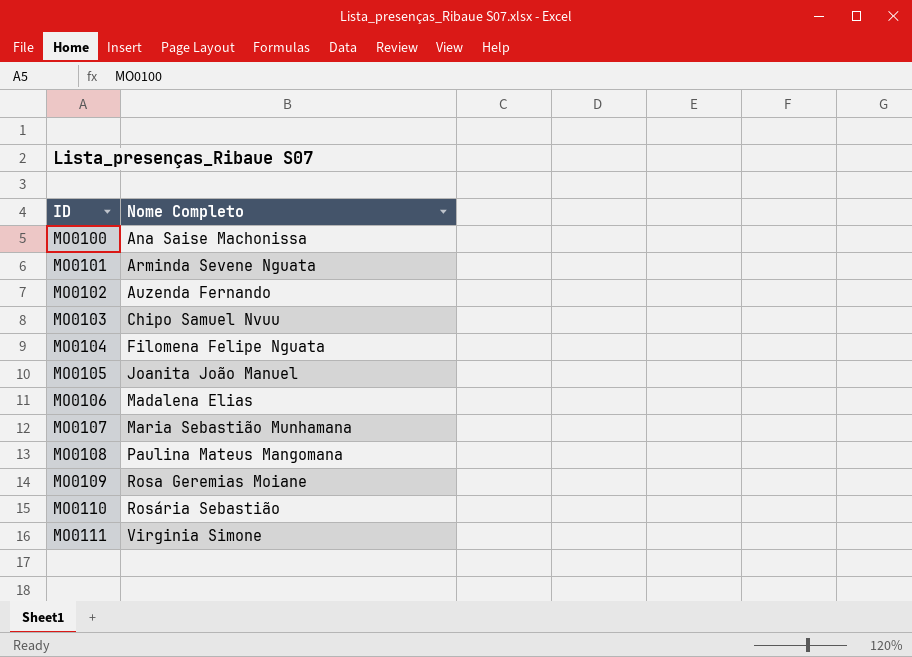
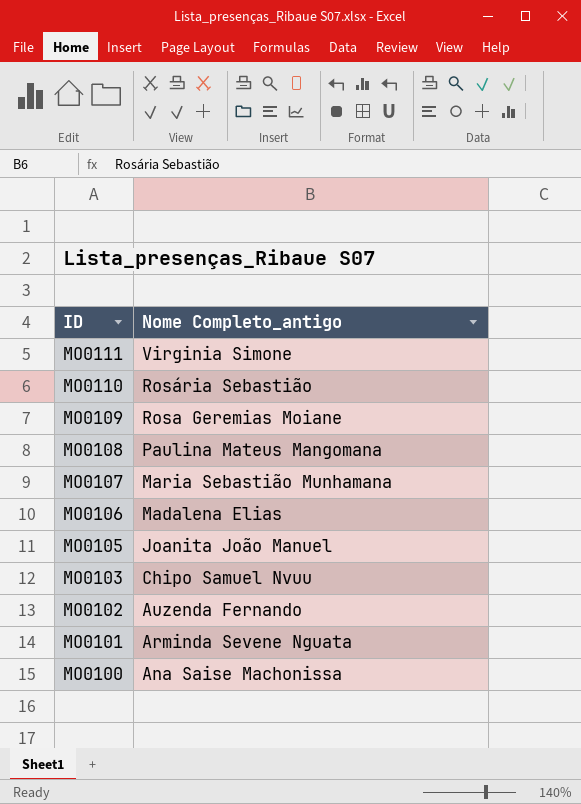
row order: ID ascending -> ID descending
column name: Nome Completo -> Nome Completo_antigo
row MO0104: Filomena Felipe Nguata -> none

